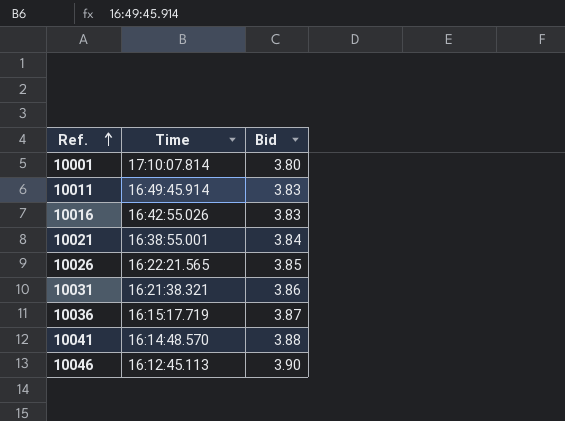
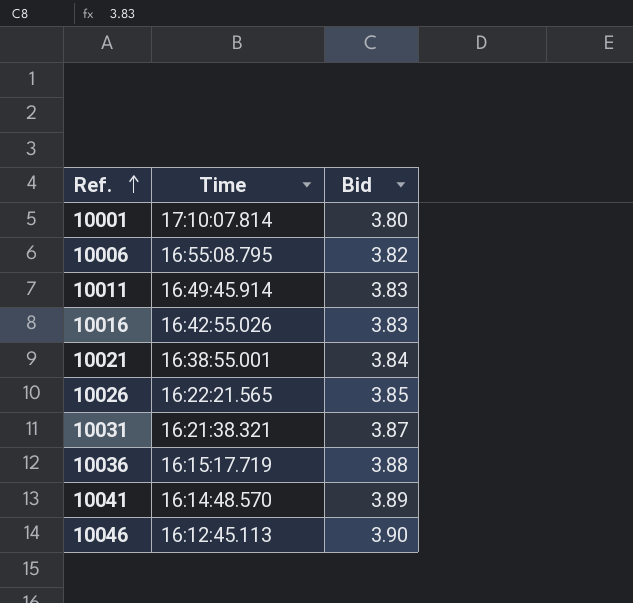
row 10006: none -> 16:55:08.795 | 3.82
10031 | Bid: 3.86 -> 3.87
10036 | Bid: 3.87 -> 3.88
10041 | Bid: 3.88 -> 3.89

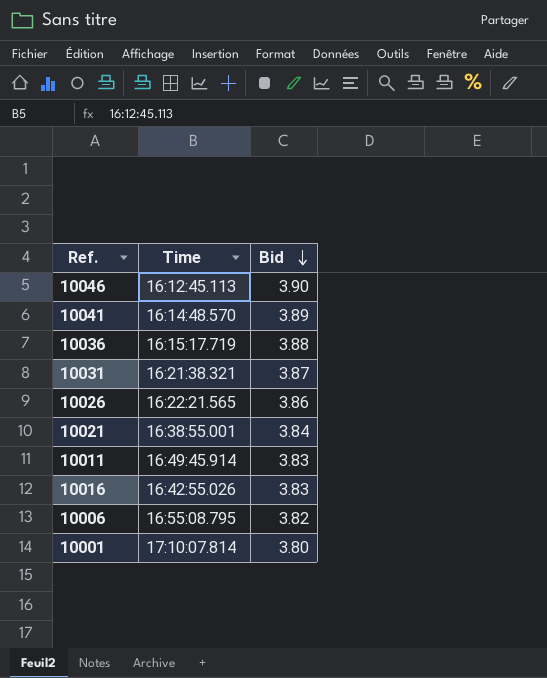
row order: Ref. ascending -> Bid descending
10026 | Bid: 3.85 -> 3.86

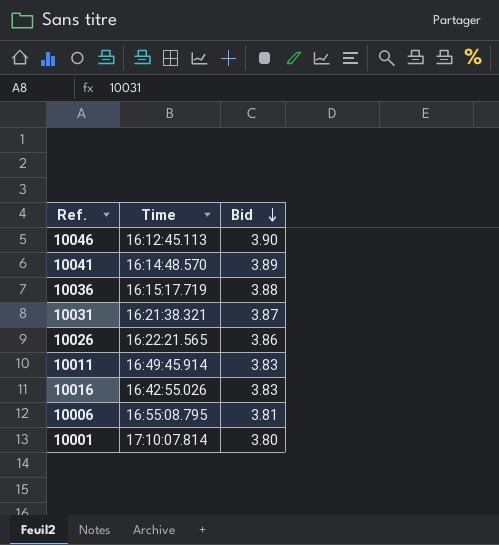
row 10021: 16:38:55.001 | 3.84 -> none
10006 | Bid: 3.82 -> 3.81

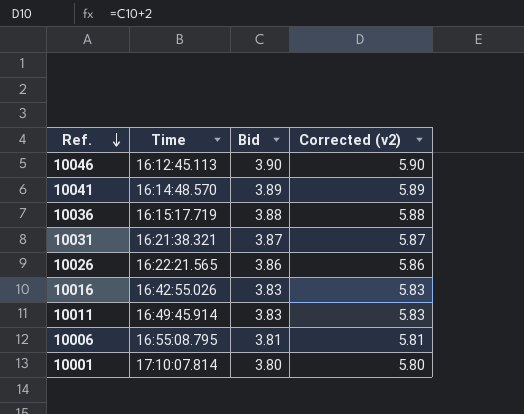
row order: Bid descending -> Ref. descending
column Corrected (v2) | formula: none -> [Bid] + 2

